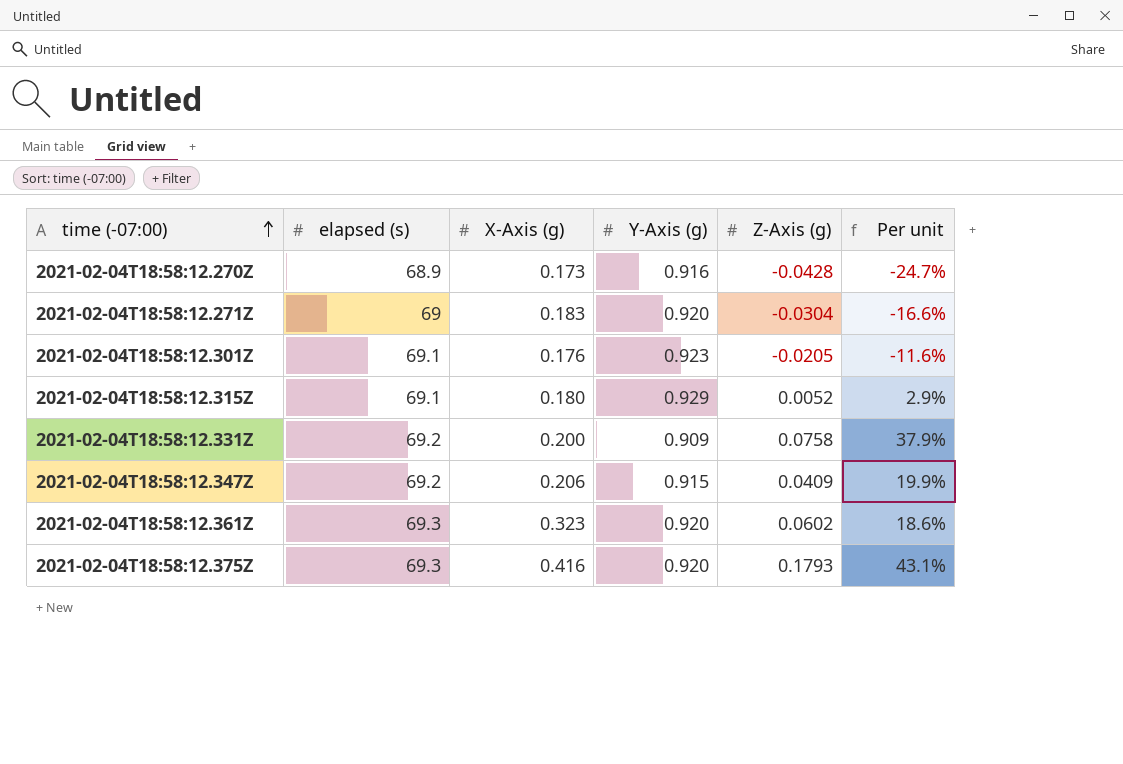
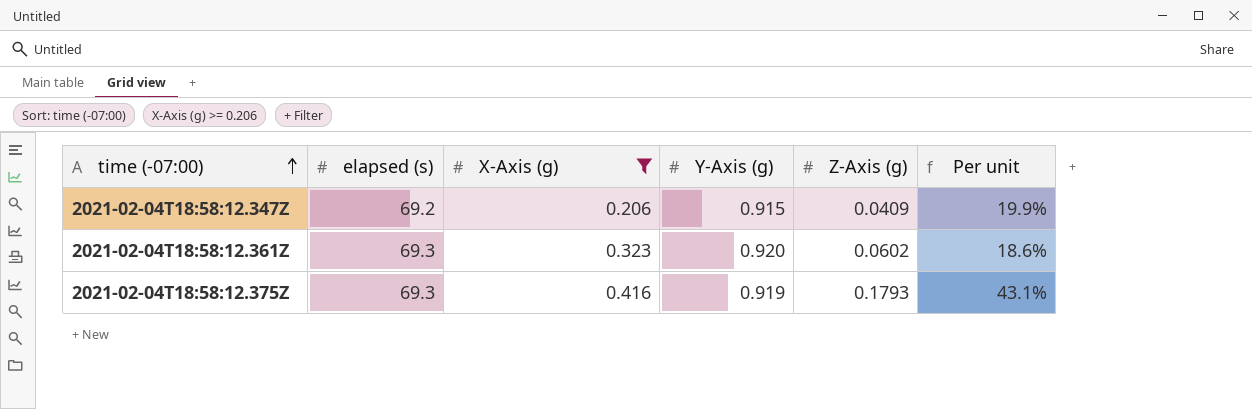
filter: none -> X-Axis (g) >= 0.206
2021-02-04T18:58:12.375Z | Y-Axis (g): 0.920 -> 0.919

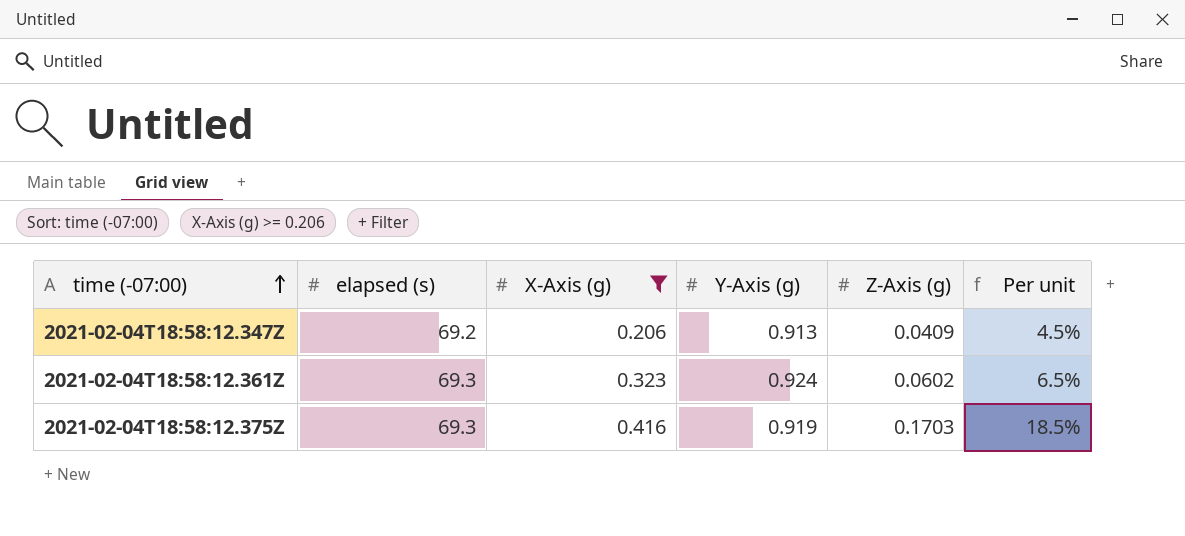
column Per unit | formula: [Z-Axis (g)] / [X-Axis (g)] -> [Z-Axis (g)] / [Y-Axis (g)]
2021-02-04T18:58:12.347Z | Y-Axis (g): 0.915 -> 0.913
2021-02-04T18:58:12.361Z | Y-Axis (g): 0.920 -> 0.924
2021-02-04T18:58:12.375Z | Z-Axis (g): 0.1793 -> 0.1703

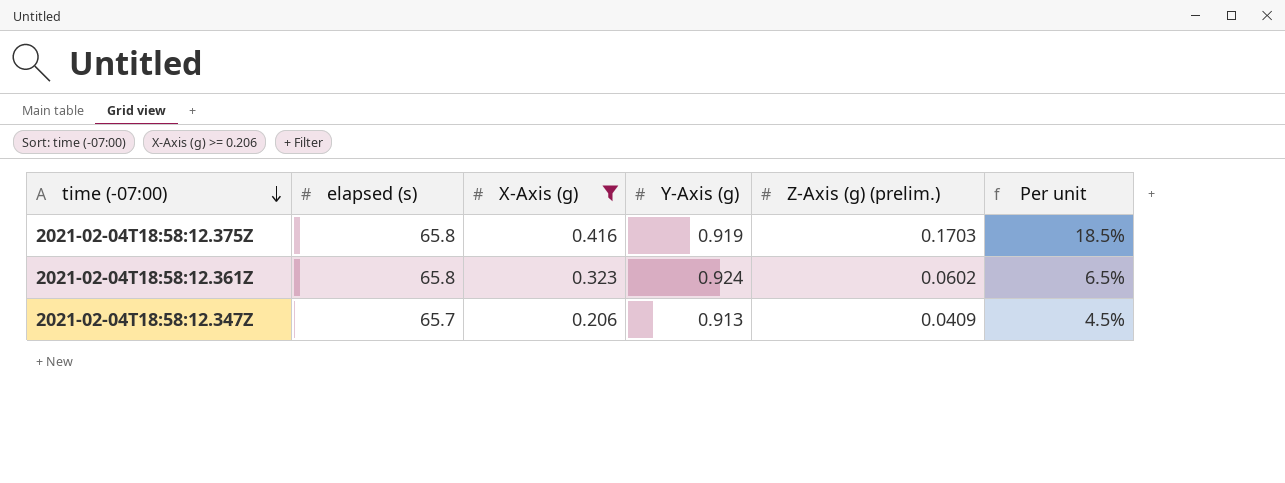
row order: time (-07:00) ascending -> time (-07:00) descending
column name: Z-Axis (g) -> Z-Axis (g) (prelim.)
2021-02-04T18:58:12.375Z | elapsed (s): 69.3 -> 65.8
2021-02-04T18:58:12.361Z | elapsed (s): 69.3 -> 65.8
2021-02-04T18:58:12.347Z | elapsed (s): 69.2 -> 65.7

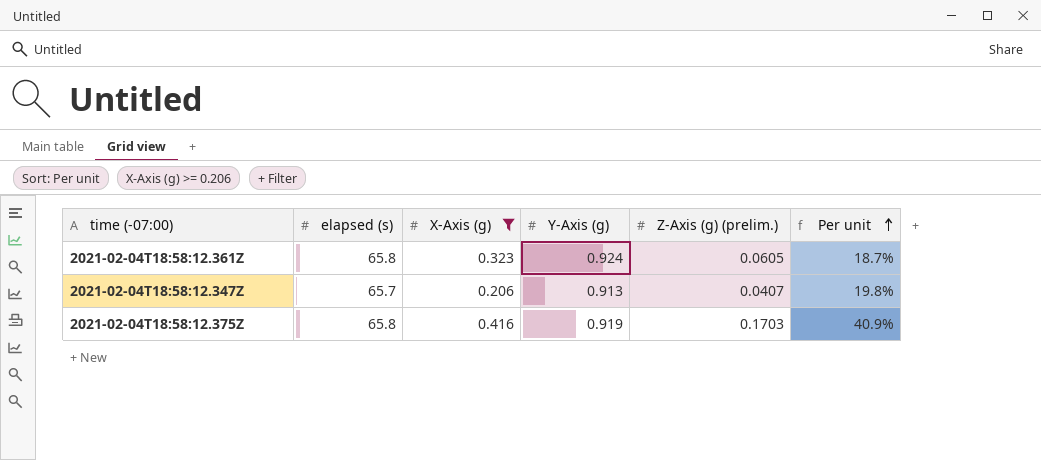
row order: time (-07:00) descending -> Per unit ascending
column Per unit | formula: [Z-Axis (g) (prelim.)] / [Y-Axis (g)] -> [Z-Axis (g) (prelim.)] / [X-Axis (g)]
2021-02-04T18:58:12.361Z | Z-Axis (g) (prelim.): 0.0602 -> 0.0605
2021-02-04T18:58:12.347Z | Z-Axis (g) (prelim.): 0.0409 -> 0.0407

